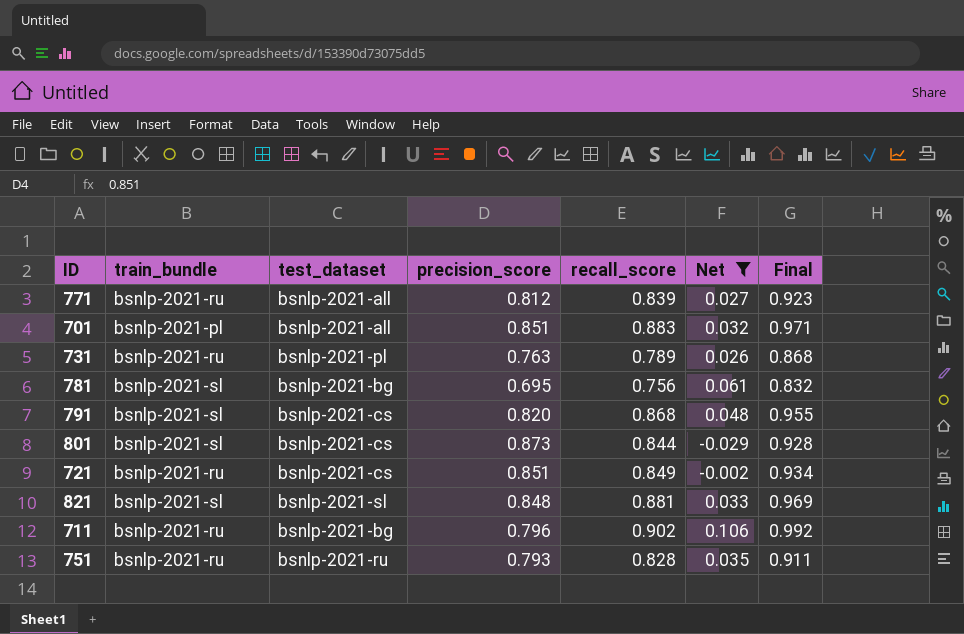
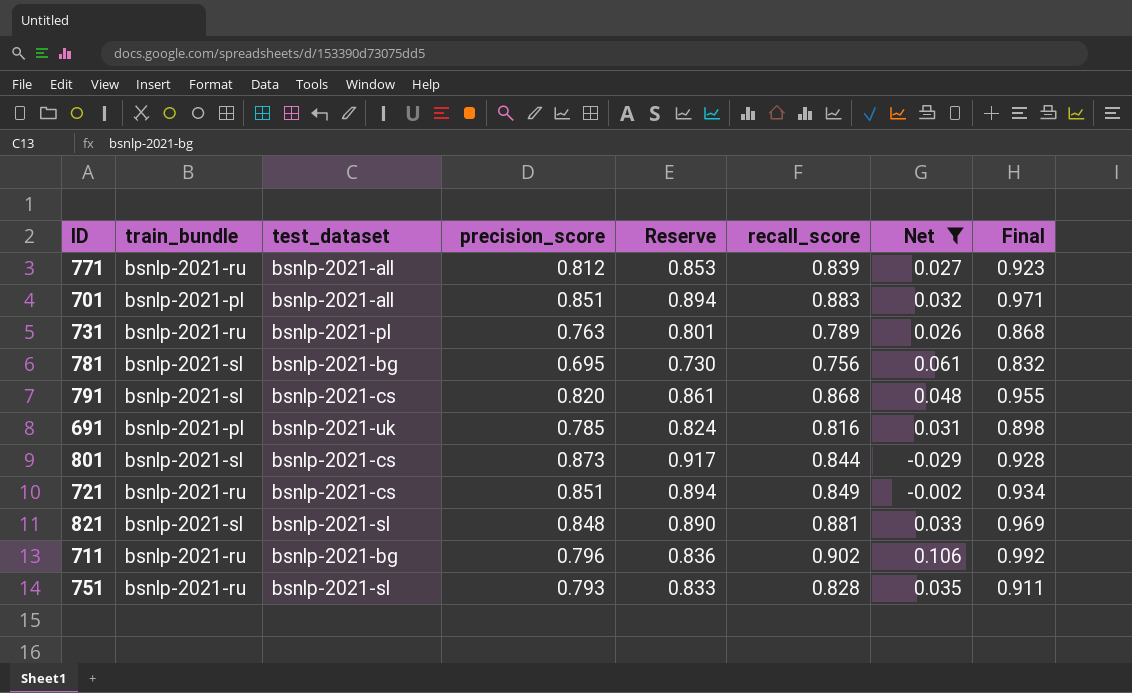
column Reserve | formula: none -> [precision_score] * 1.05
row 691: none -> bsnlp-2021-pl | bsnlp-2021-uk | 0.785 | 0.824 | 0.816 | 0.031 | 0.898
751 | test_dataset: bsnlp-2021-ru -> bsnlp-2021-sl

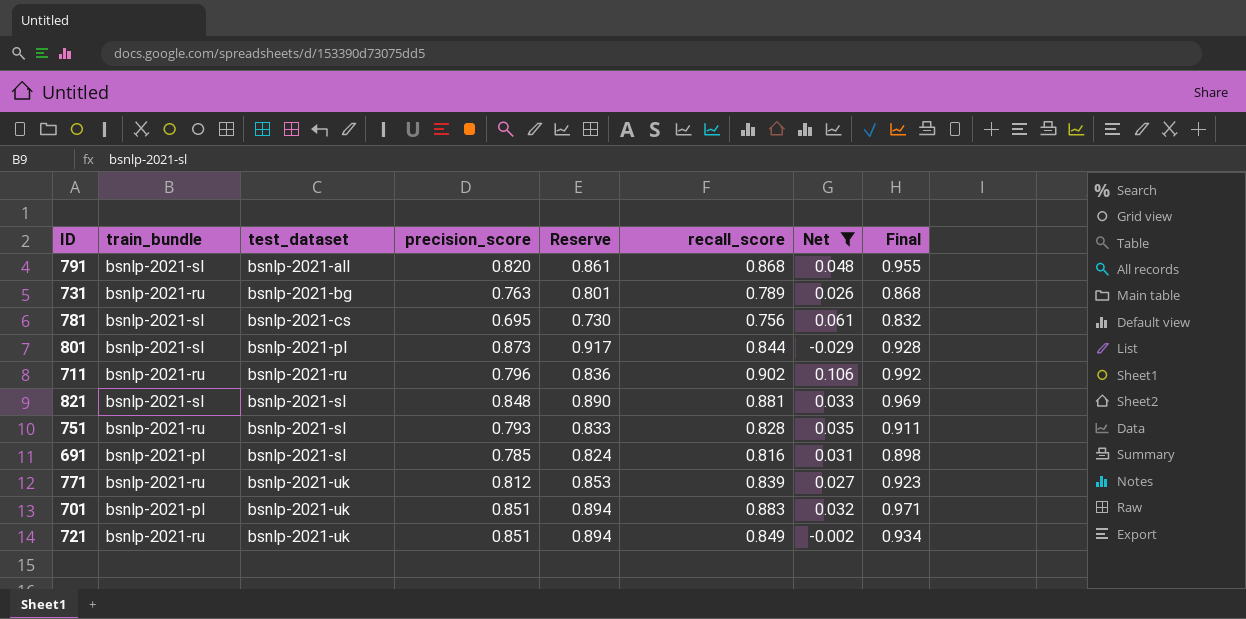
row order: none -> test_dataset ascending
791 | test_dataset: bsnlp-2021-cs -> bsnlp-2021-all
731 | test_dataset: bsnlp-2021-pl -> bsnlp-2021-bg
781 | test_dataset: bsnlp-2021-bg -> bsnlp-2021-cs
801 | test_dataset: bsnlp-2021-cs -> bsnlp-2021-pl
711 | test_dataset: bsnlp-2021-bg -> bsnlp-2021-ru
691 | test_dataset: bsnlp-2021-uk -> bsnlp-2021-sl
771 | test_dataset: bsnlp-2021-all -> bsnlp-2021-uk
701 | test_dataset: bsnlp-2021-all -> bsnlp-2021-uk
721 | test_dataset: bsnlp-2021-cs -> bsnlp-2021-uk

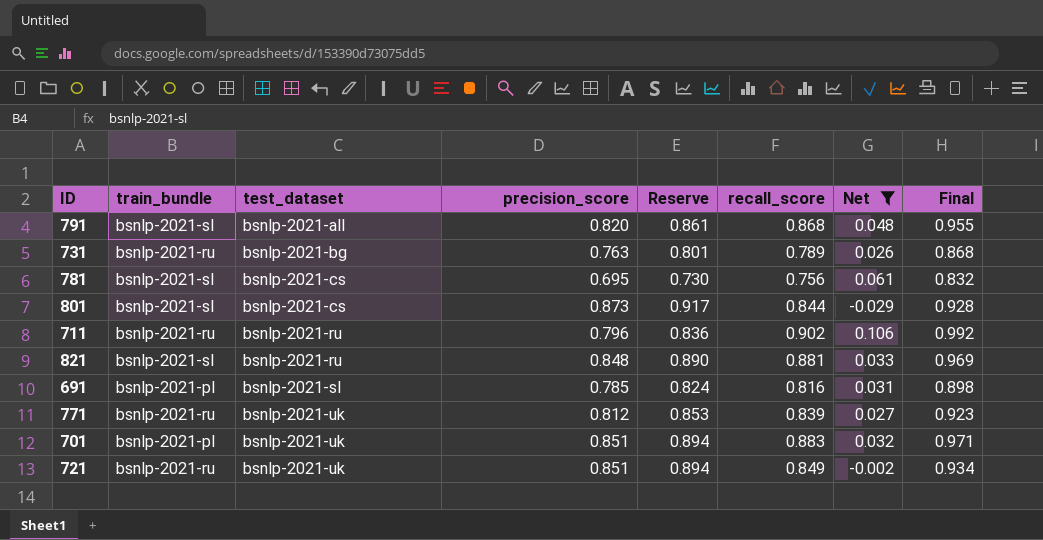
row 751: bsnlp-2021-ru | bsnlp-2021-sl | 0.793 | 0.833 | 0.828 | 0.035 | 0.911 -> none
801 | test_dataset: bsnlp-2021-pl -> bsnlp-2021-cs
821 | test_dataset: bsnlp-2021-sl -> bsnlp-2021-ru

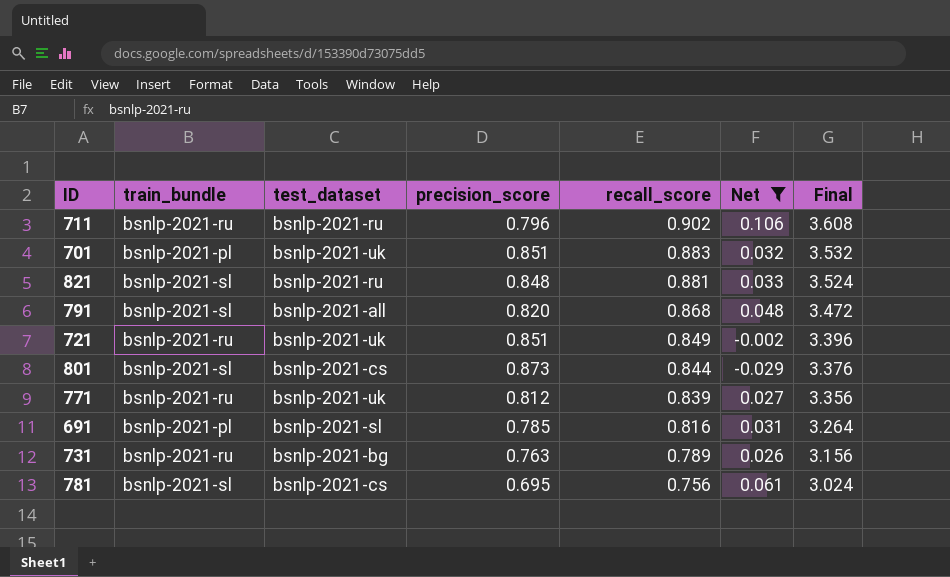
row order: test_dataset ascending -> recall_score descending
column Reserve | formula: [precision_score] * 1.05 -> none
column Final | formula: [recall_score] * 1.1 -> [recall_score] * 4

